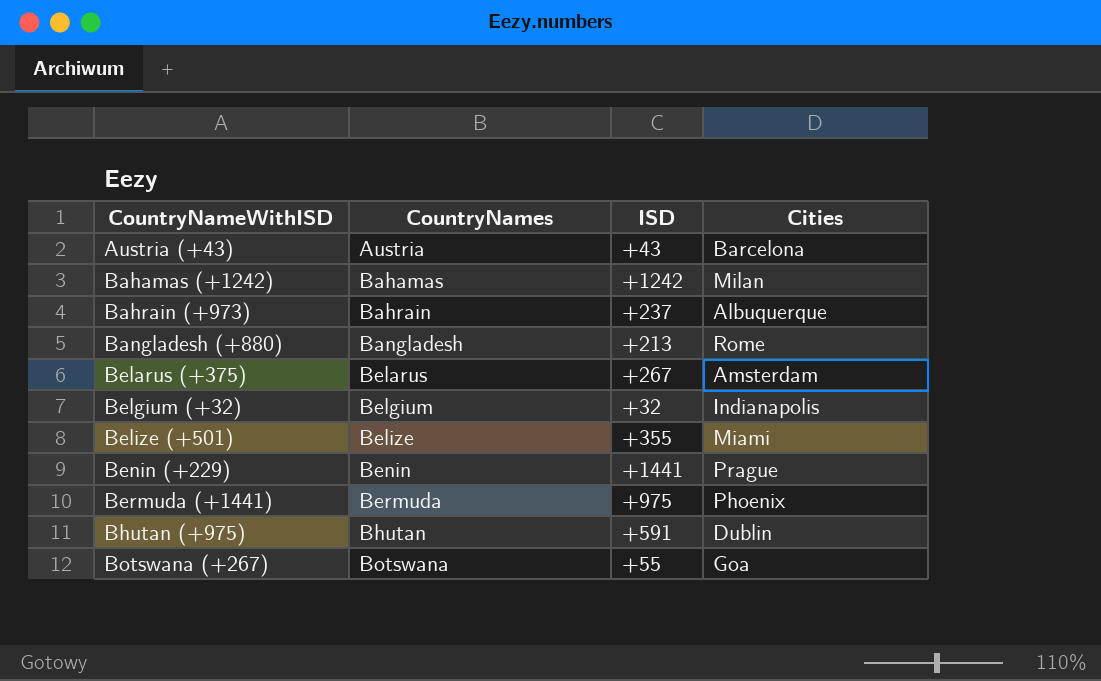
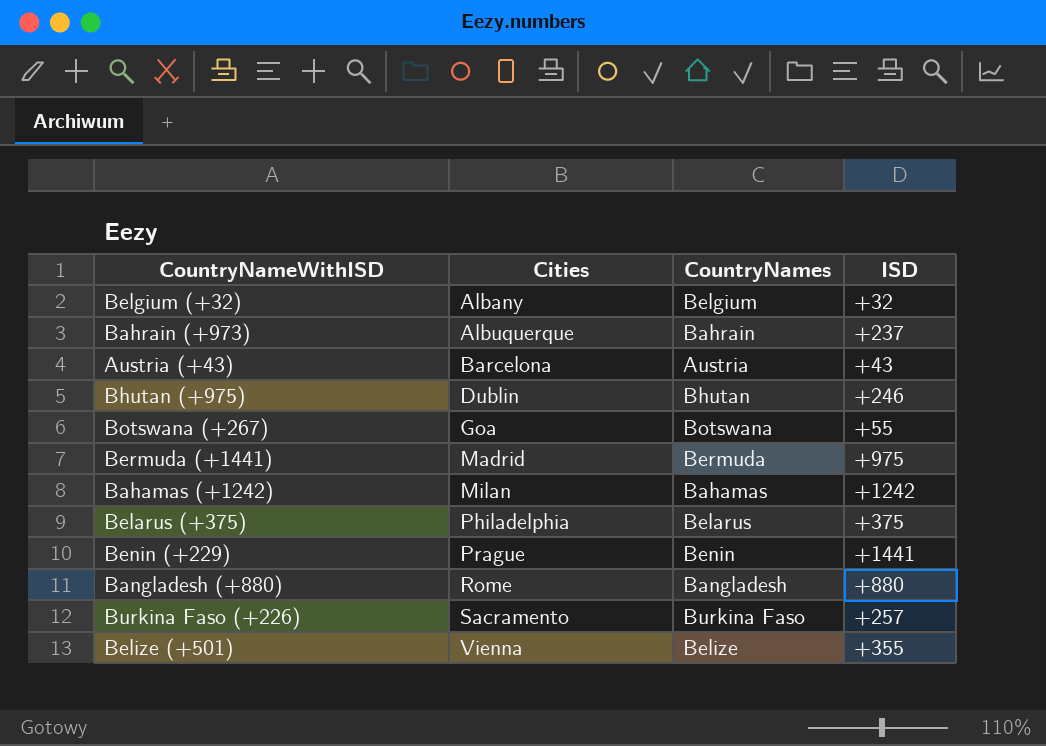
row order: CountryNameWithISD ascending -> Cities ascending
column Cities | position: 4 -> 2
Belgium (+32) | Cities: Indianapolis -> Albany
Bhutan (+975) | ISD: +591 -> +246
Bermuda (+1441) | Cities: Phoenix -> Madrid
Belarus (+375) | Cities: Amsterdam -> Philadelphia
Belarus (+375) | ISD: +267 -> +375
Bangladesh (+880) | ISD: +213 -> +880
row Burkina Faso (+226): none -> Sacramento | Burkina Faso | +257
Belize (+501) | Cities: Miami -> Vienna

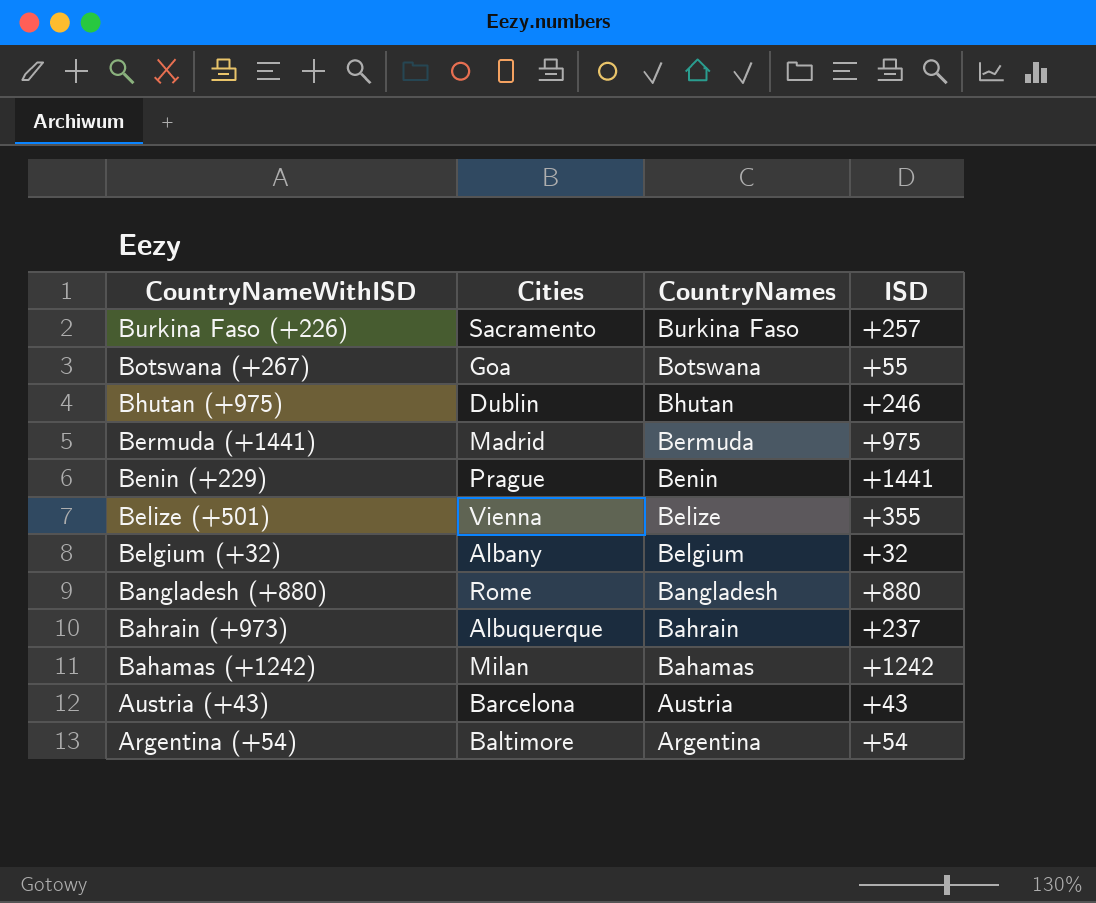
row order: Cities ascending -> CountryNameWithISD descending
row Belarus (+375): Philadelphia | Belarus | +375 -> none
row Argentina (+54): none -> Baltimore | Argentina | +54

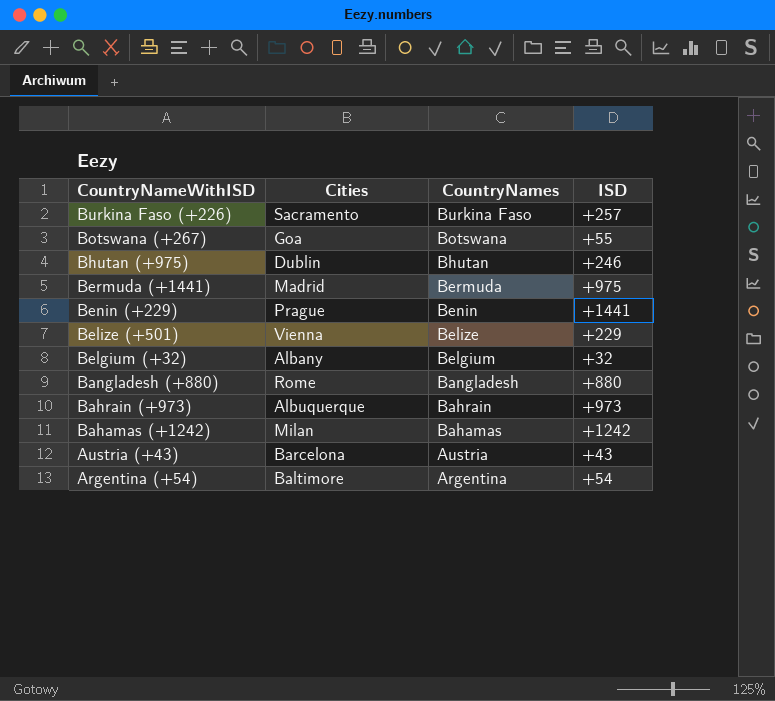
Belize (+501) | ISD: +355 -> +229
Bahrain (+973) | ISD: +237 -> +973

